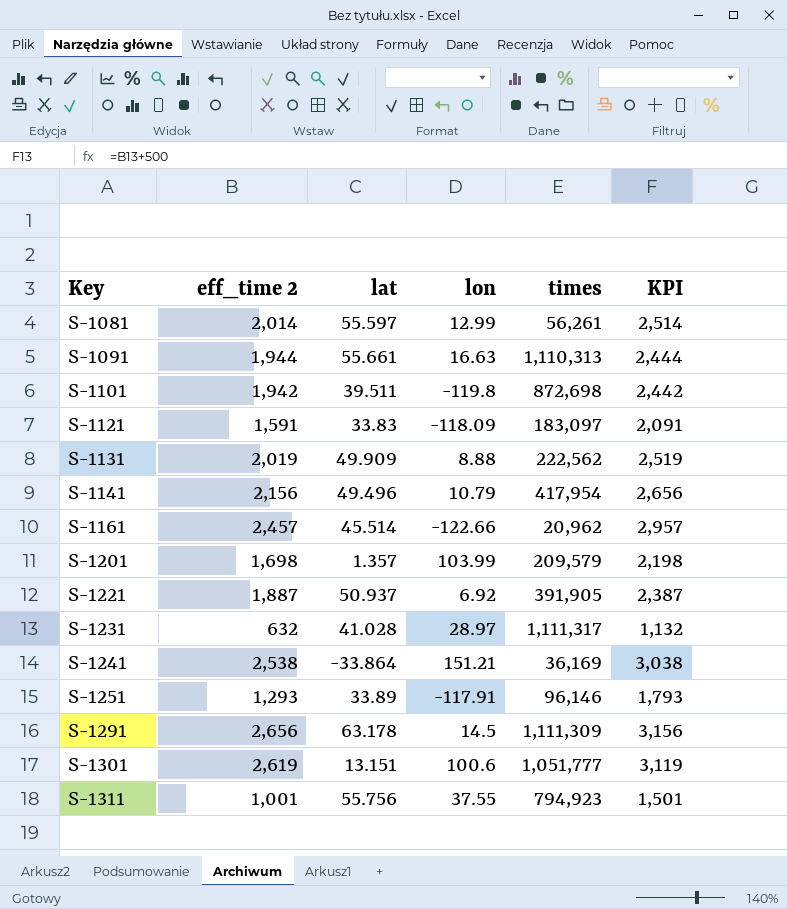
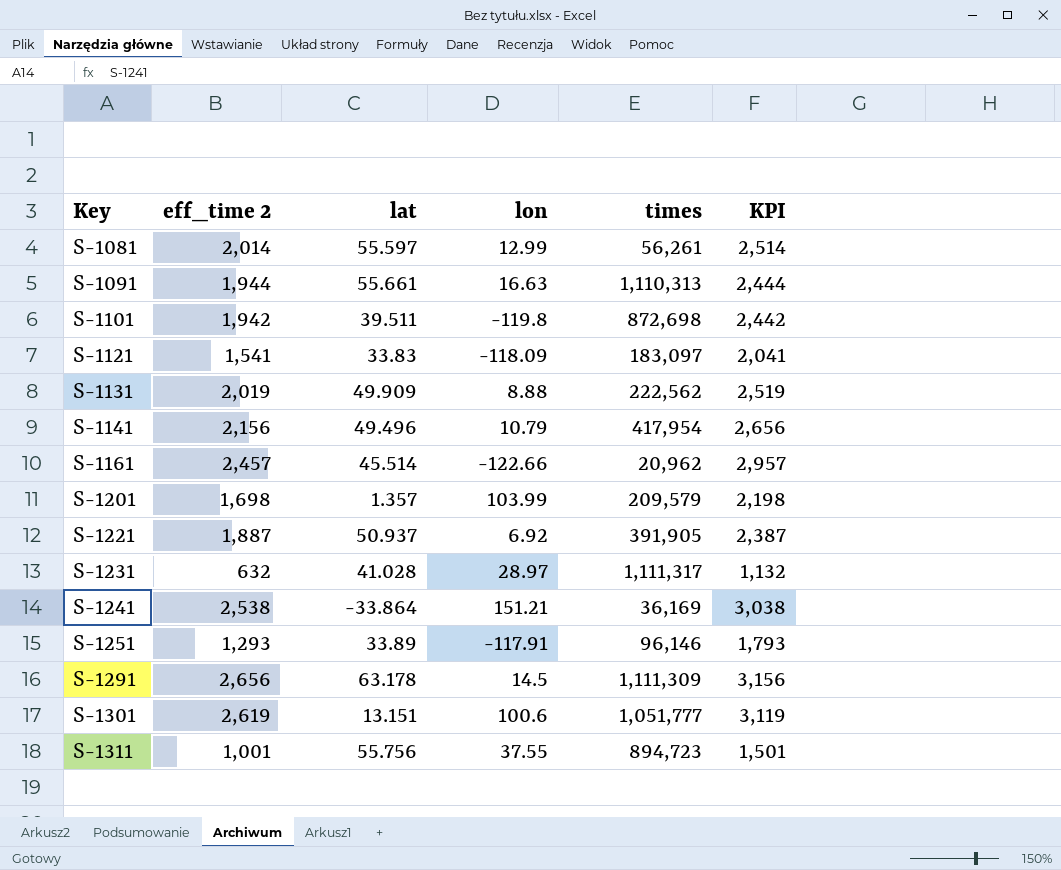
S-1121 | eff_time 2: 1,591 -> 1,541
S-1121 | KPI: 2,091 -> 2,041
S-1311 | times: 794,923 -> 894,723

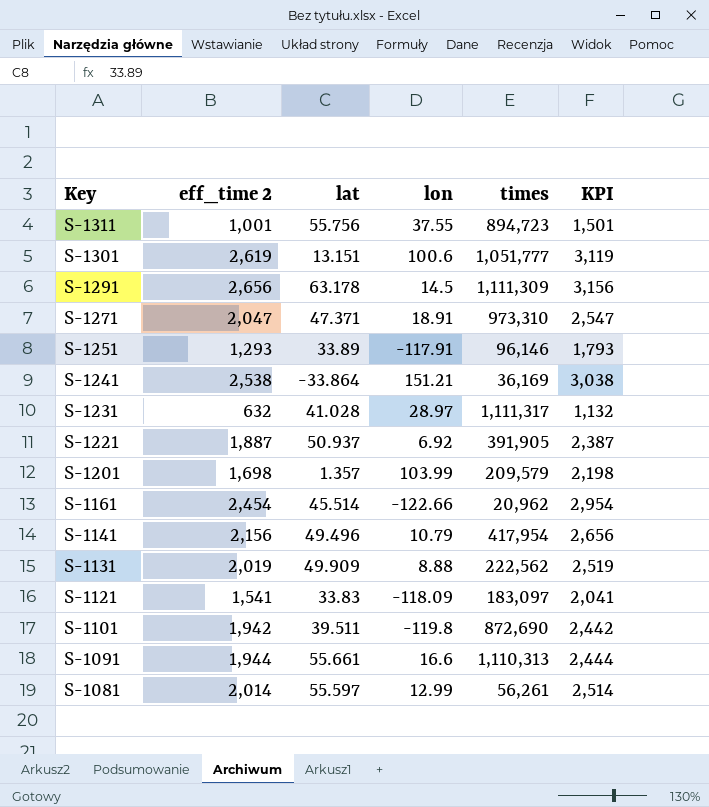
row order: Key ascending -> Key descending
row S-1271: none -> 2,047 | 47.371 | 18.91 | 973,310 | 2,547
S-1161 | eff_time 2: 2,457 -> 2,454
S-1161 | KPI: 2,957 -> 2,954
S-1101 | times: 872,698 -> 872,690
S-1091 | lon: 16.63 -> 16.6

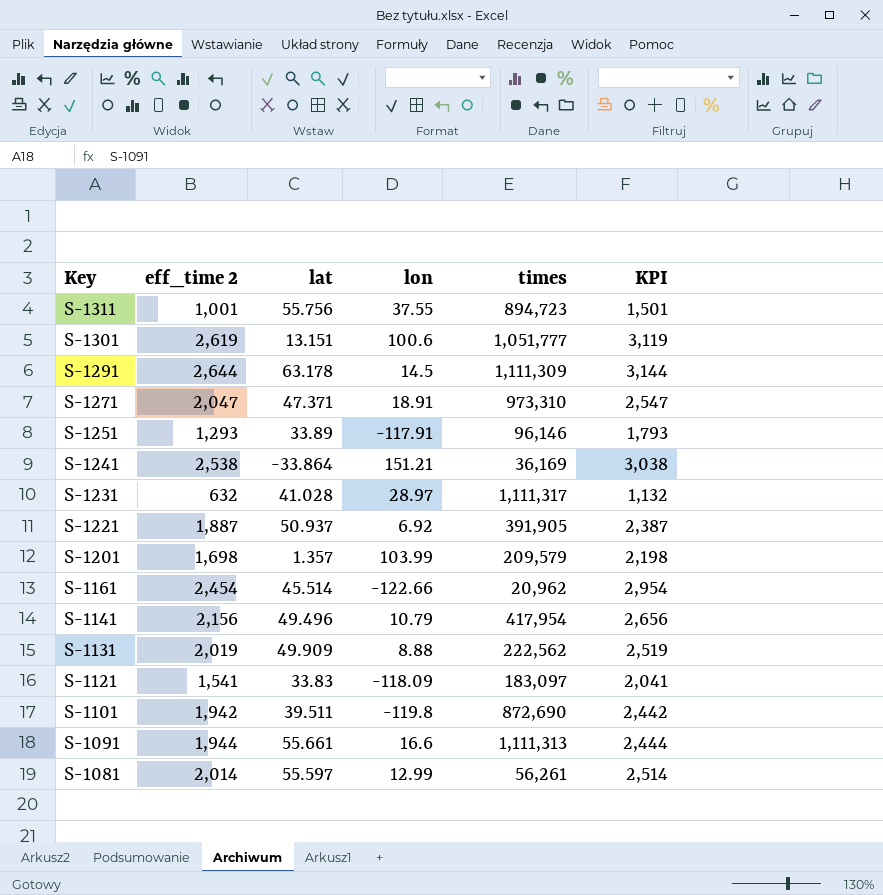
S-1291 | eff_time 2: 2,656 -> 2,644
S-1291 | KPI: 3,156 -> 3,144
S-1091 | times: 1,110,313 -> 1,111,313

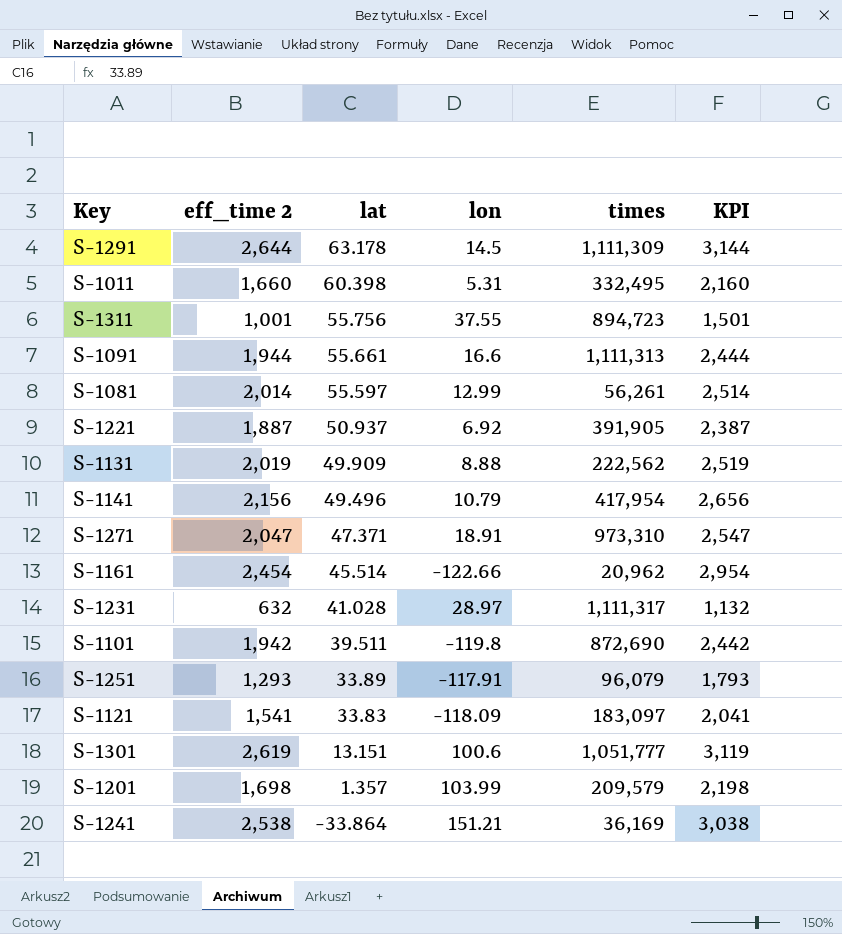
row order: Key descending -> lat descending
row S-1011: none -> 1,660 | 60.398 | 5.31 | 332,495 | 2,160
S-1251 | times: 96,146 -> 96,079

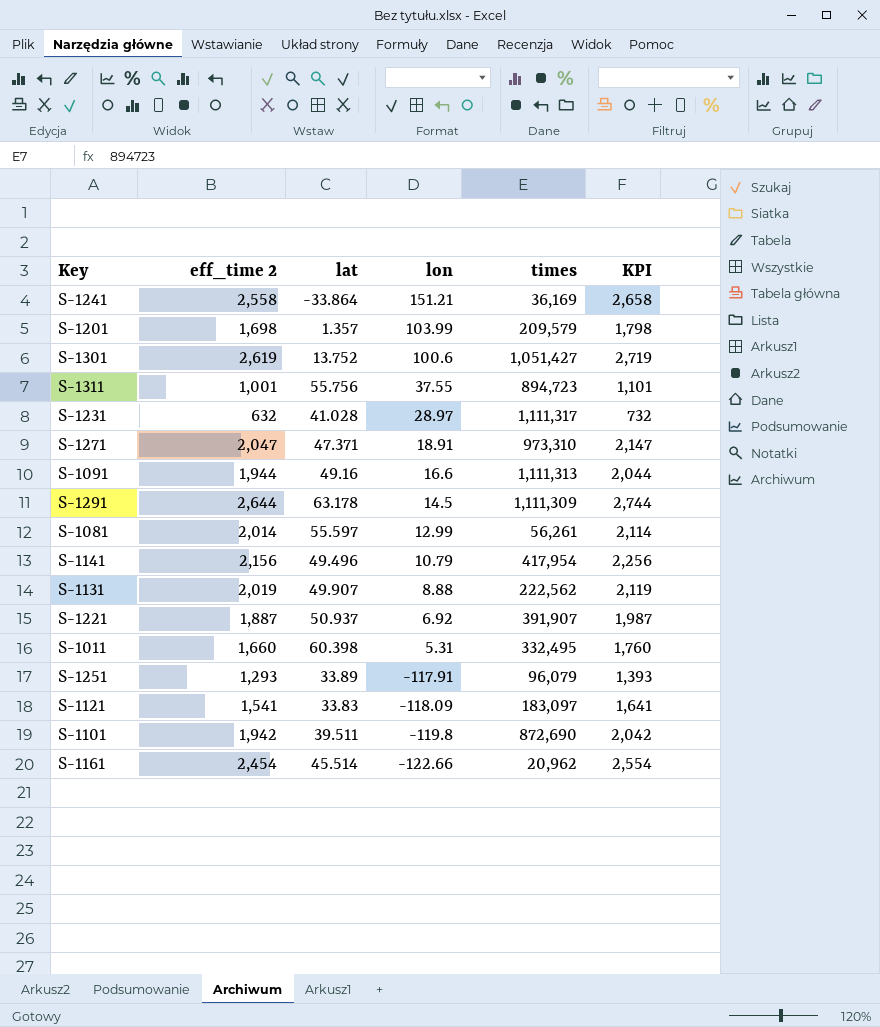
row order: lat descending -> lon descending
column KPI | formula: [eff_time 2] + 500 -> [eff_time 2] + 100
S-1241 | eff_time 2: 2,538 -> 2,558
S-1301 | lat: 13.151 -> 13.752
S-1301 | times: 1,051,777 -> 1,051,427
S-1091 | lat: 55.661 -> 49.16
S-1131 | lat: 49.909 -> 49.907
S-1221 | times: 391,905 -> 391,907

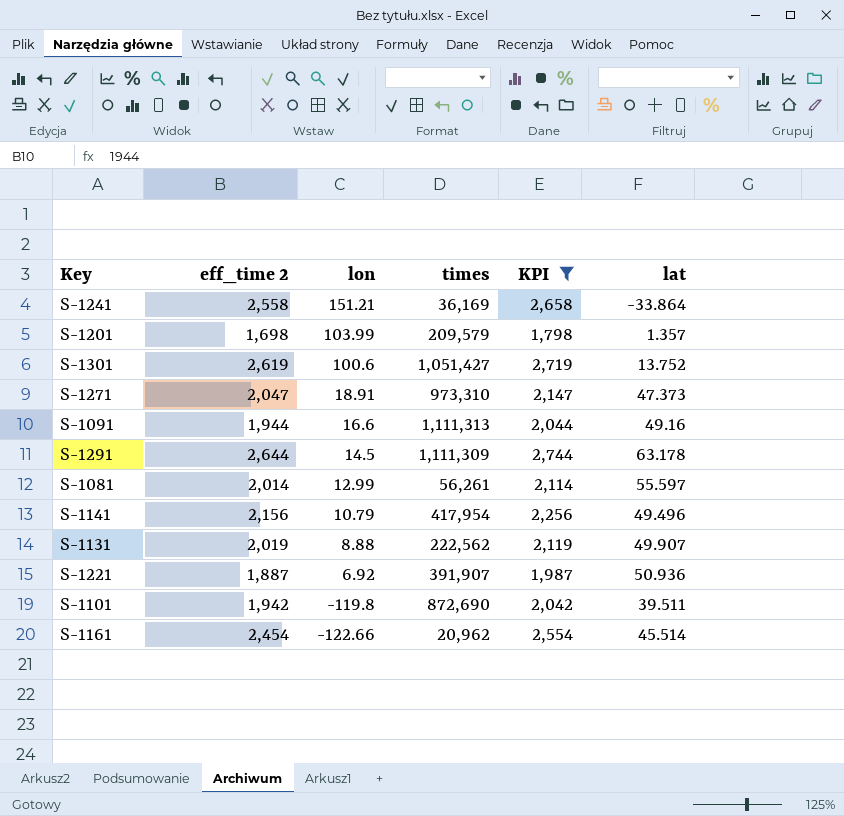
filter: none -> KPI >= 1,798
column lat | position: 3 -> 6
S-1271 | lat: 47.371 -> 47.373
S-1221 | lat: 50.937 -> 50.936

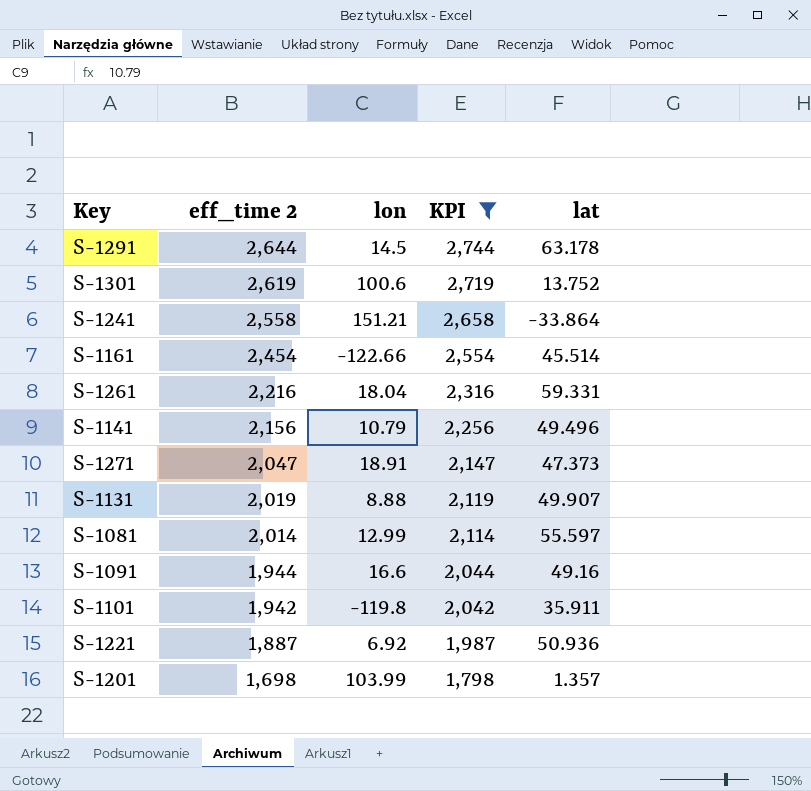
row order: lon descending -> eff_time 2 descending
column times | position: 4 -> none
row S-1261: none -> 2,216 | 18.04 | 2,316 | 59.331
S-1101 | lat: 39.511 -> 35.911

